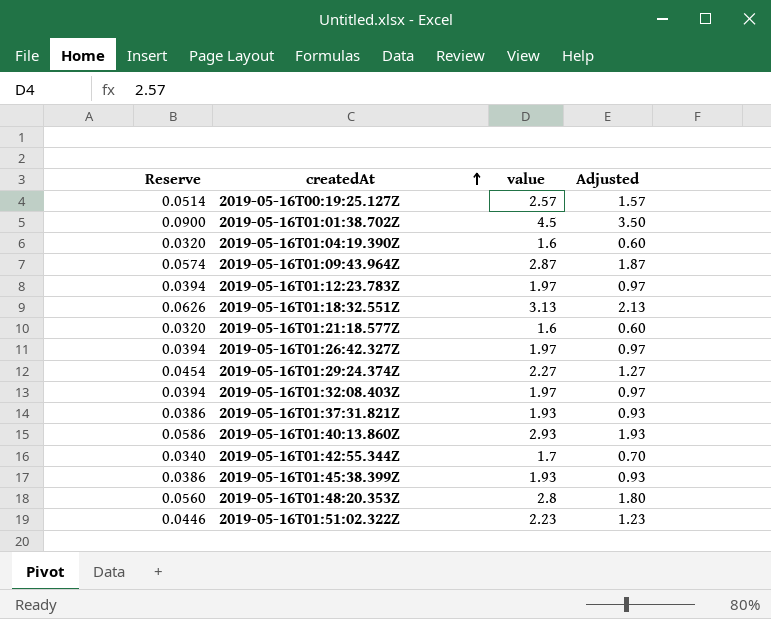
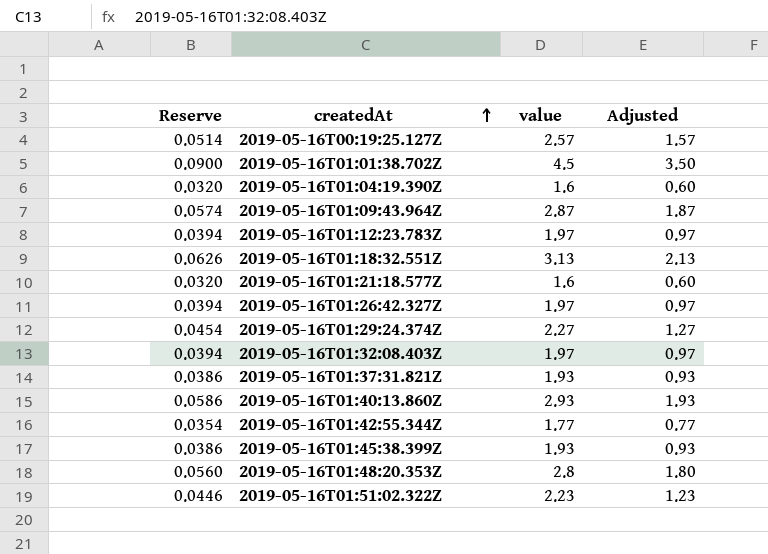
2019-05-16T01:42:55.344Z | Reserve: 0.0340 -> 0.0354
2019-05-16T01:42:55.344Z | value: 1.7 -> 1.77
2019-05-16T01:42:55.344Z | Adjusted: 0.70 -> 0.77

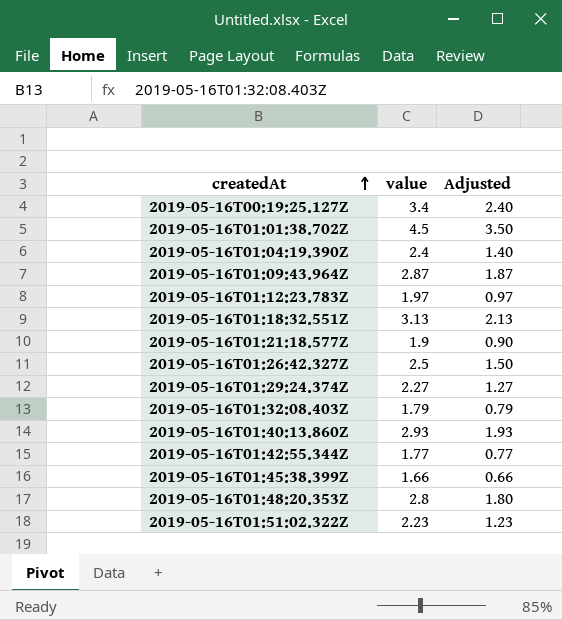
column Reserve | formula: [value] * 0.02 -> none
row 2019-05-16T01:37:31.821Z: 0.0386 | 1.93 | 0.93 -> none
2019-05-16T00:19:25.127Z | value: 2.57 -> 3.4
2019-05-16T00:19:25.127Z | Adjusted: 1.57 -> 2.40
2019-05-16T01:04:19.390Z | value: 1.6 -> 2.4
2019-05-16T01:04:19.390Z | Adjusted: 0.60 -> 1.40
2019-05-16T01:21:18.577Z | value: 1.6 -> 1.9
2019-05-16T01:21:18.577Z | Adjusted: 0.60 -> 0.90
2019-05-16T01:26:42.327Z | value: 1.97 -> 2.5
2019-05-16T01:26:42.327Z | Adjusted: 0.97 -> 1.50
2019-05-16T01:32:08.403Z | value: 1.97 -> 1.79
2019-05-16T01:32:08.403Z | Adjusted: 0.97 -> 0.79
2019-05-16T01:45:38.399Z | value: 1.93 -> 1.66
2019-05-16T01:45:38.399Z | Adjusted: 0.93 -> 0.66

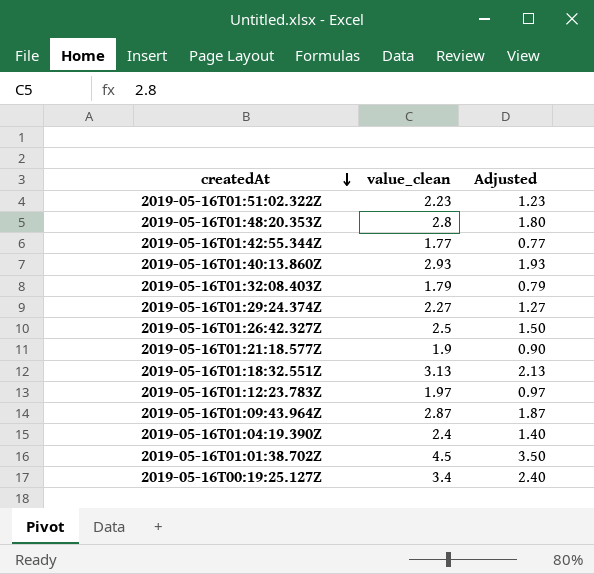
row order: createdAt ascending -> createdAt descending
column name: value -> value_clean
row 2019-05-16T01:45:38.399Z: 1.66 | 0.66 -> none

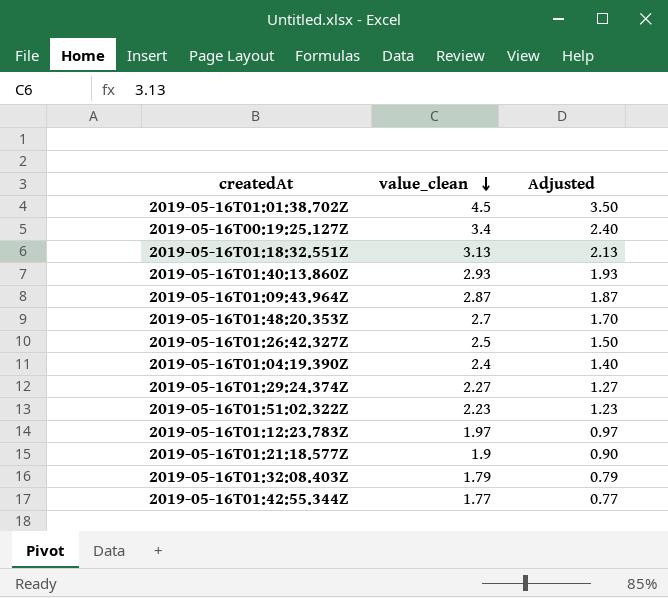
row order: createdAt descending -> value_clean descending
2019-05-16T01:48:20.353Z | value_clean: 2.8 -> 2.7
2019-05-16T01:48:20.353Z | Adjusted: 1.80 -> 1.70

